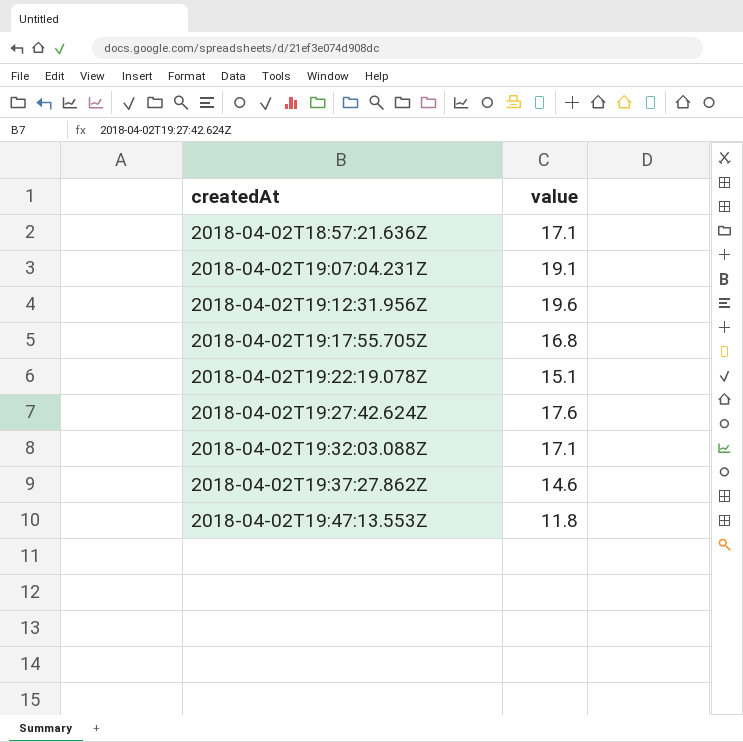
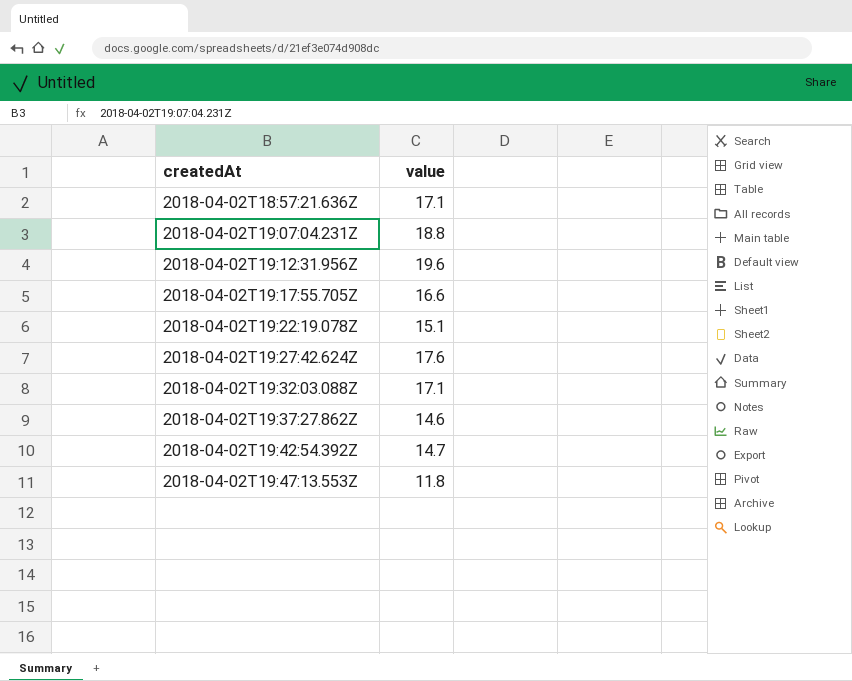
2018-04-02T19:07:04.231Z | value: 19.1 -> 18.8
2018-04-02T19:17:55.705Z | value: 16.8 -> 16.6
row 2018-04-02T19:42:54.392Z: none -> 14.7

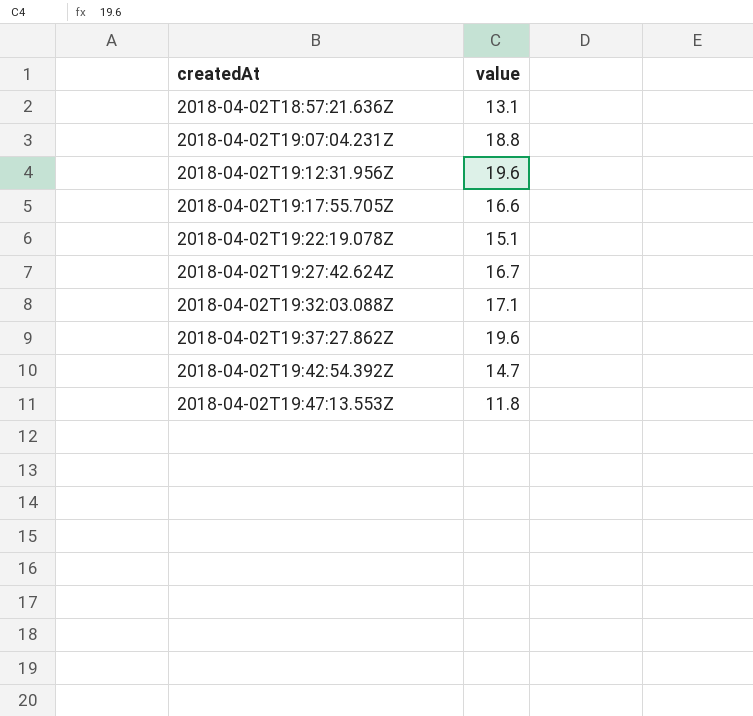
2018-04-02T18:57:21.636Z | value: 17.1 -> 13.1
2018-04-02T19:27:42.624Z | value: 17.6 -> 16.7
2018-04-02T19:37:27.862Z | value: 14.6 -> 19.6

